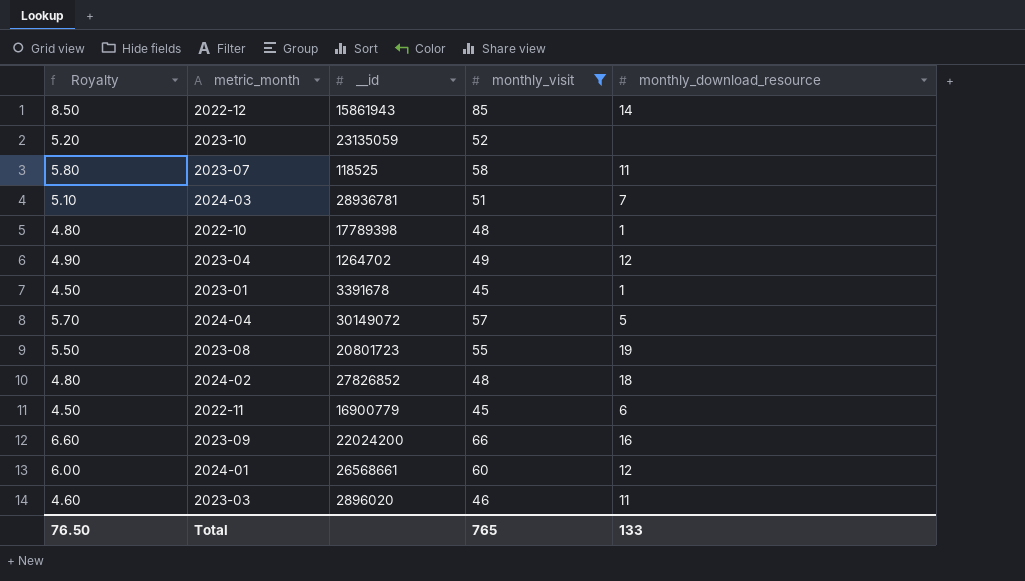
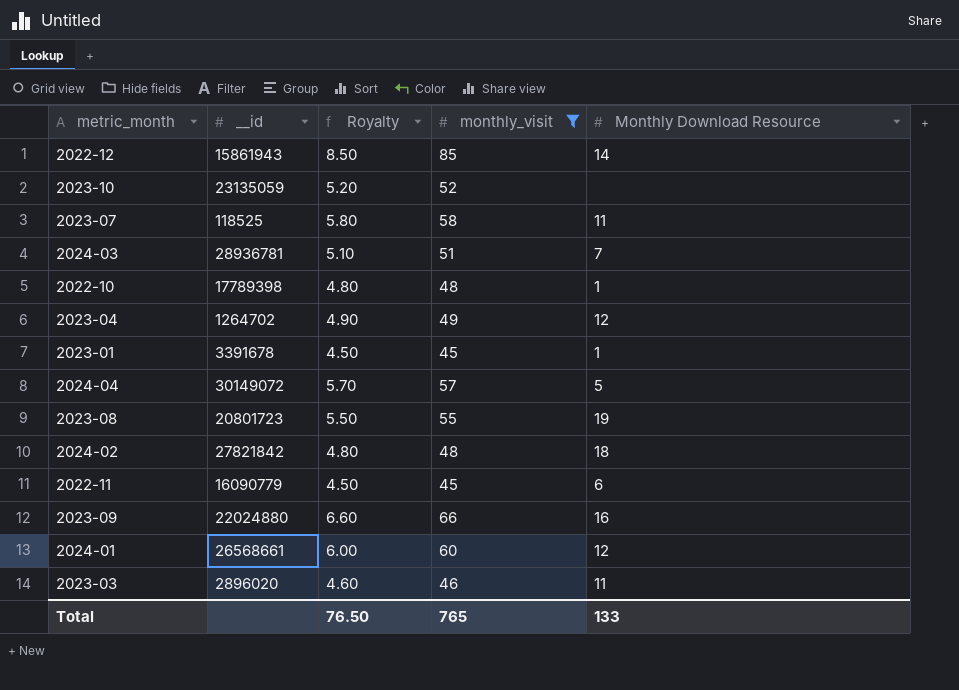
column Royalty | position: 1 -> 3
column name: monthly_download_resource -> Monthly Download Resource
2024-02 | __id: 27826852 -> 27821842
2022-11 | __id: 16900779 -> 16090779
2023-09 | __id: 22024200 -> 22024880

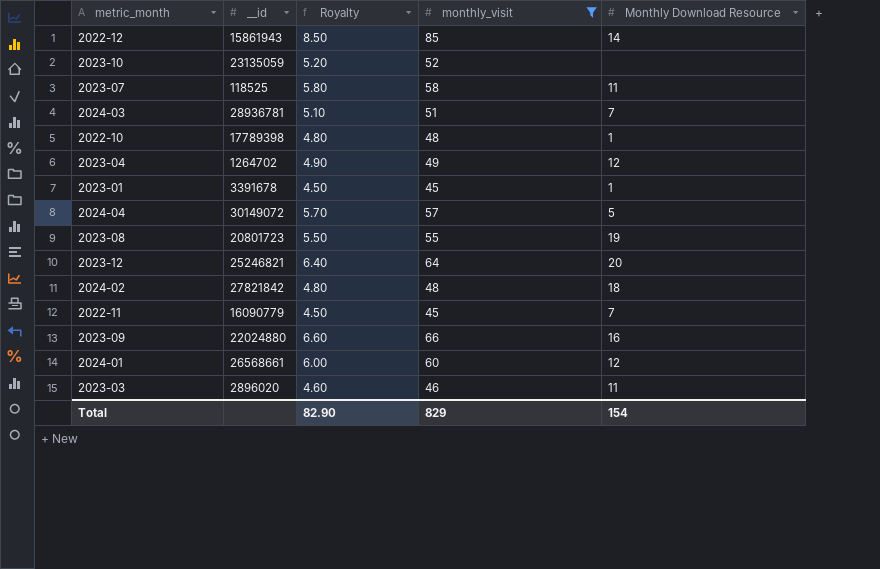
row 2023-12: none -> 25246821 | 6.40 | 64 | 20
2022-11 | Monthly Download Resource: 6 -> 7
Total | Royalty: 76.50 -> 82.90
Total | monthly_visit: 765 -> 829
Total | Monthly Download Resource: 133 -> 154

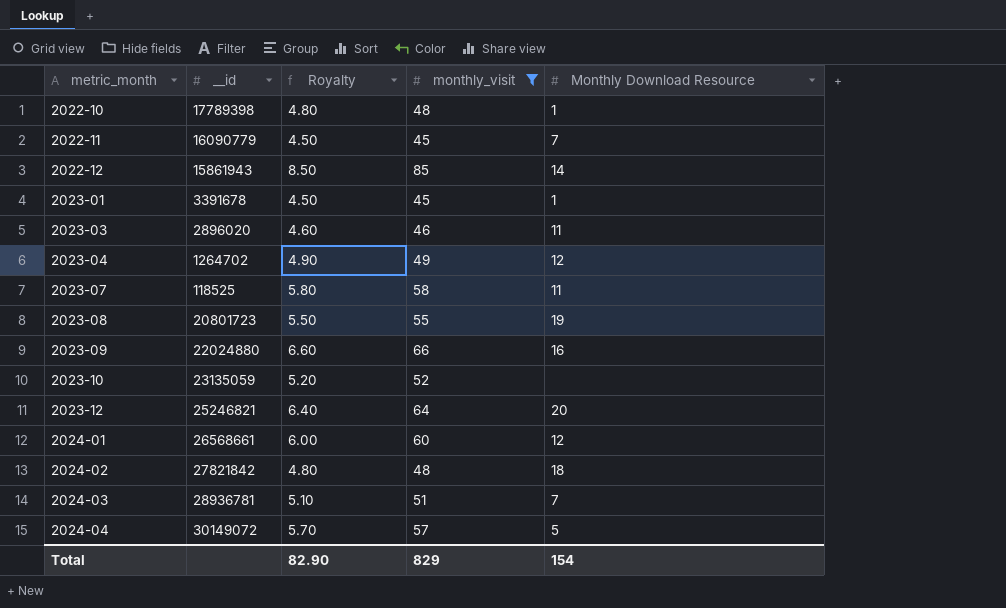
row order: none -> metric_month ascending

